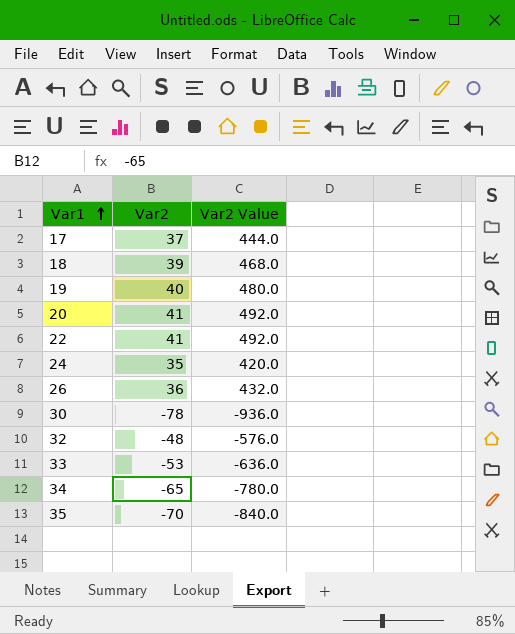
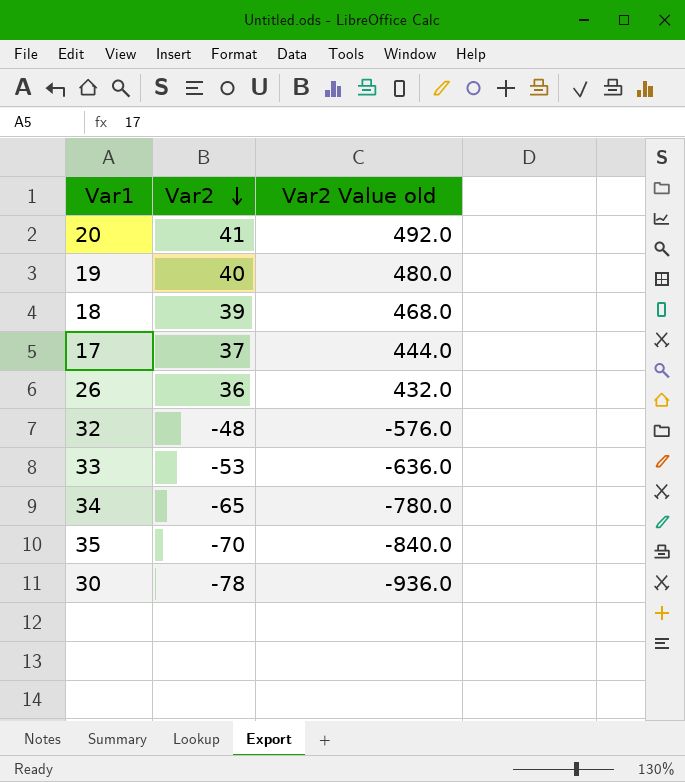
row order: Var1 ascending -> Var2 descending
column name: Var2 Value -> Var2 Value old
row 22: 41 | 492.0 -> none
row 24: 35 | 420.0 -> none

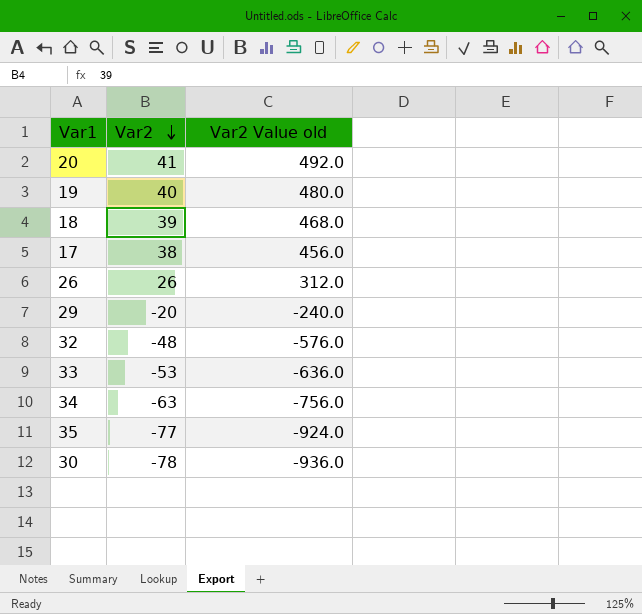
17 | Var2: 37 -> 38
17 | Var2 Value old: 444.0 -> 456.0
26 | Var2: 36 -> 26
26 | Var2 Value old: 432.0 -> 312.0
row 29: none -> -20 | -240.0
34 | Var2: -65 -> -63
34 | Var2 Value old: -780.0 -> -756.0
35 | Var2: -70 -> -77
35 | Var2 Value old: -840.0 -> -924.0

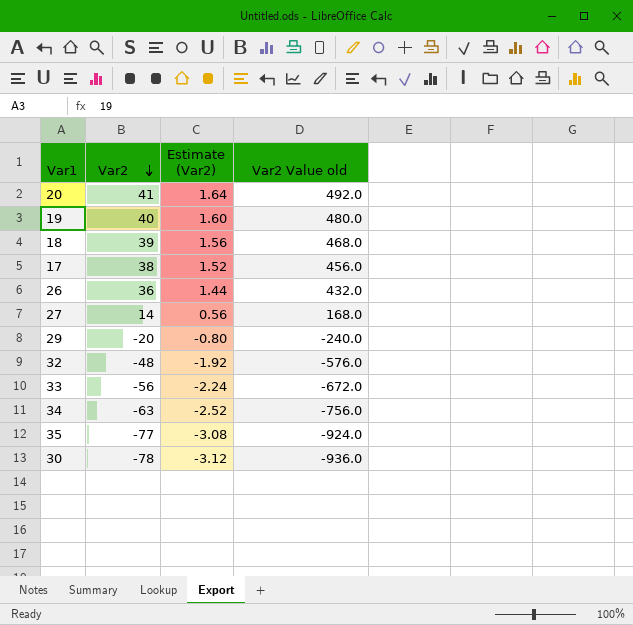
column Estimate (Var2) | formula: none -> [Var2] * 0.04
26 | Var2: 26 -> 36
26 | Var2 Value old: 312.0 -> 432.0
row 27: none -> 14 | 0.56 | 168.0
33 | Var2: -53 -> -56
33 | Var2 Value old: -636.0 -> -672.0

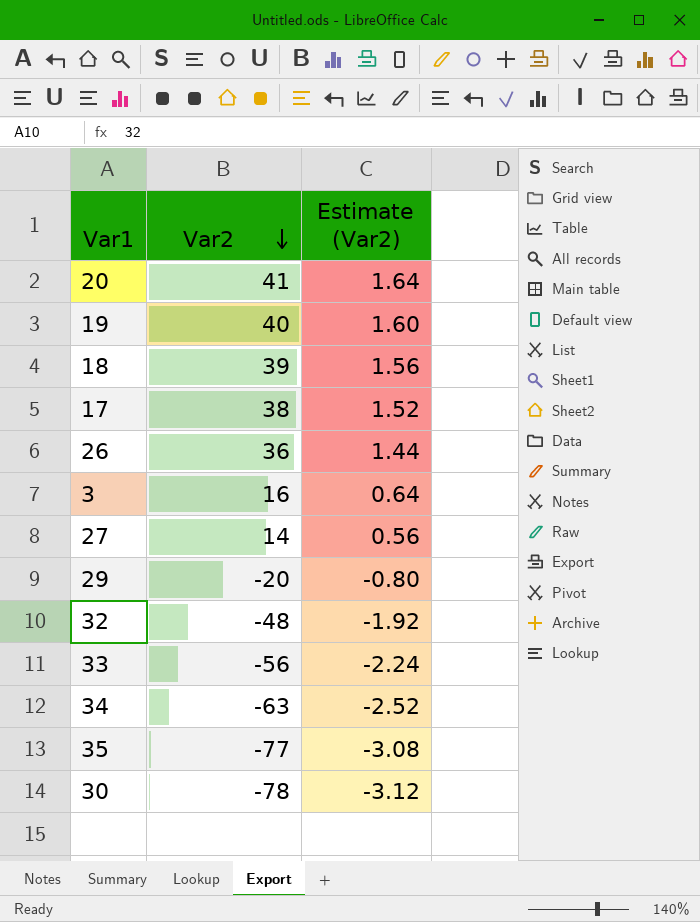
column Var2 Value old | formula: [Var2] * 12 -> none
row 3: none -> 16 | 0.64

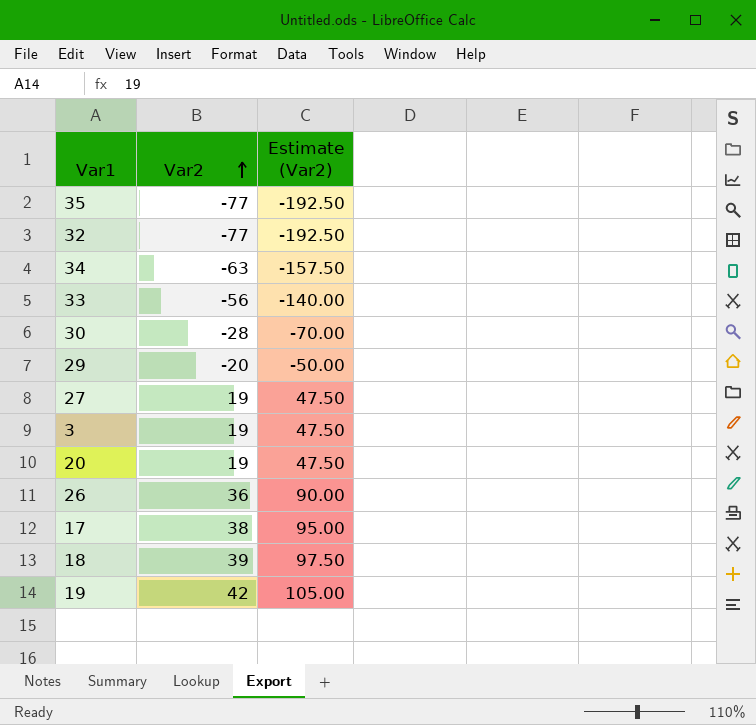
row order: Var2 descending -> Var2 ascending
column Estimate (Var2) | formula: [Var2] * 0.04 -> [Var2] * 2.5
32 | Var2: -48 -> -77
30 | Var2: -78 -> -28
27 | Var2: 14 -> 19
3 | Var2: 16 -> 19
20 | Var2: 41 -> 19
19 | Var2: 40 -> 42

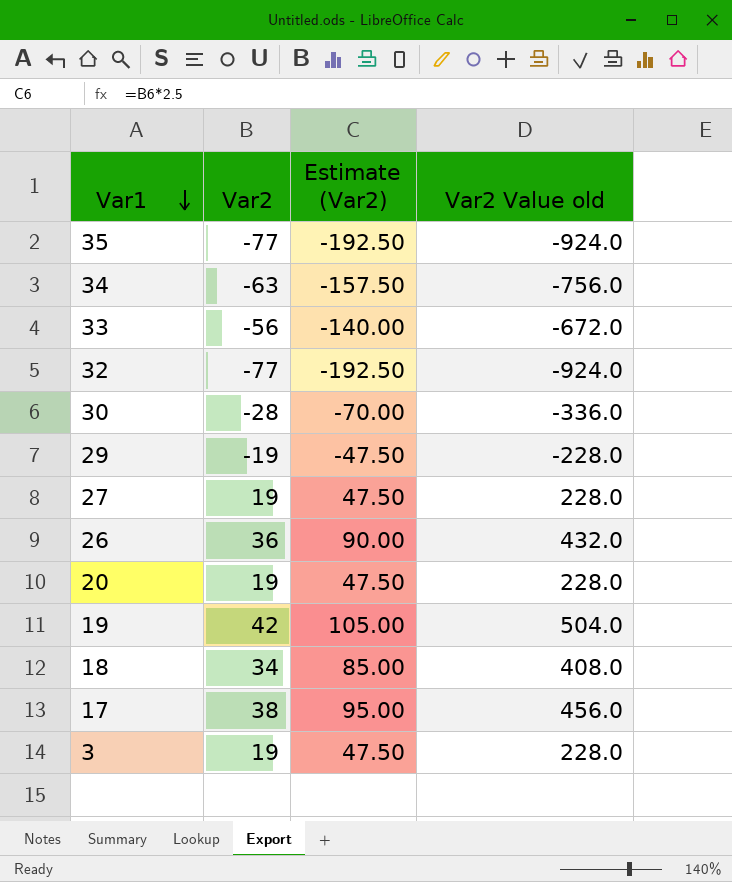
row order: Var2 ascending -> Var1 descending
column Var2 Value old | formula: none -> [Var2] * 12
29 | Var2: -20 -> -19
29 | Estimate (Var2): -50.00 -> -47.50
18 | Var2: 39 -> 34
18 | Estimate (Var2): 97.50 -> 85.00

